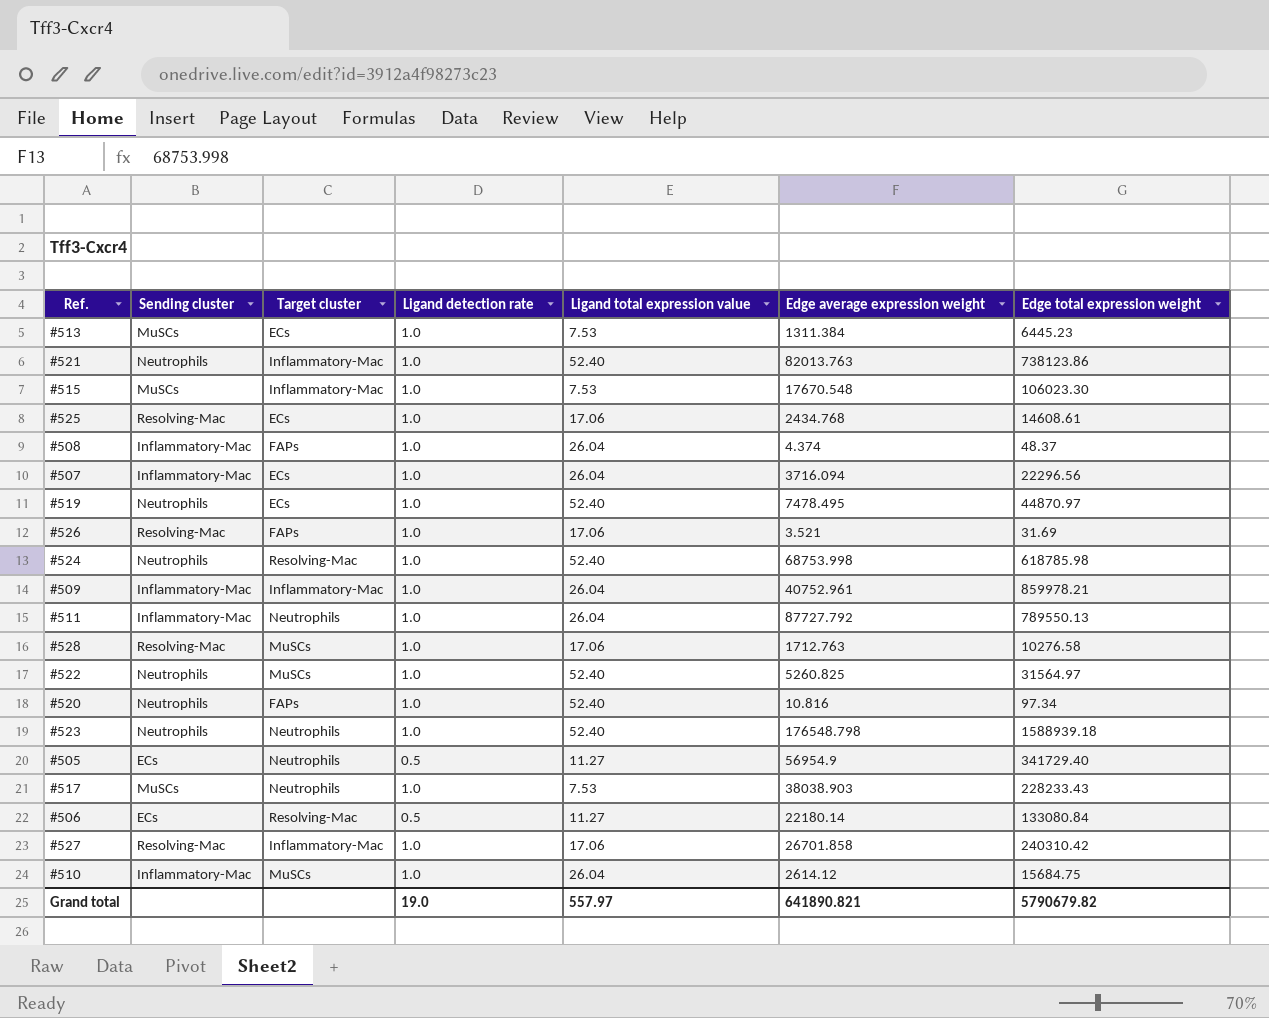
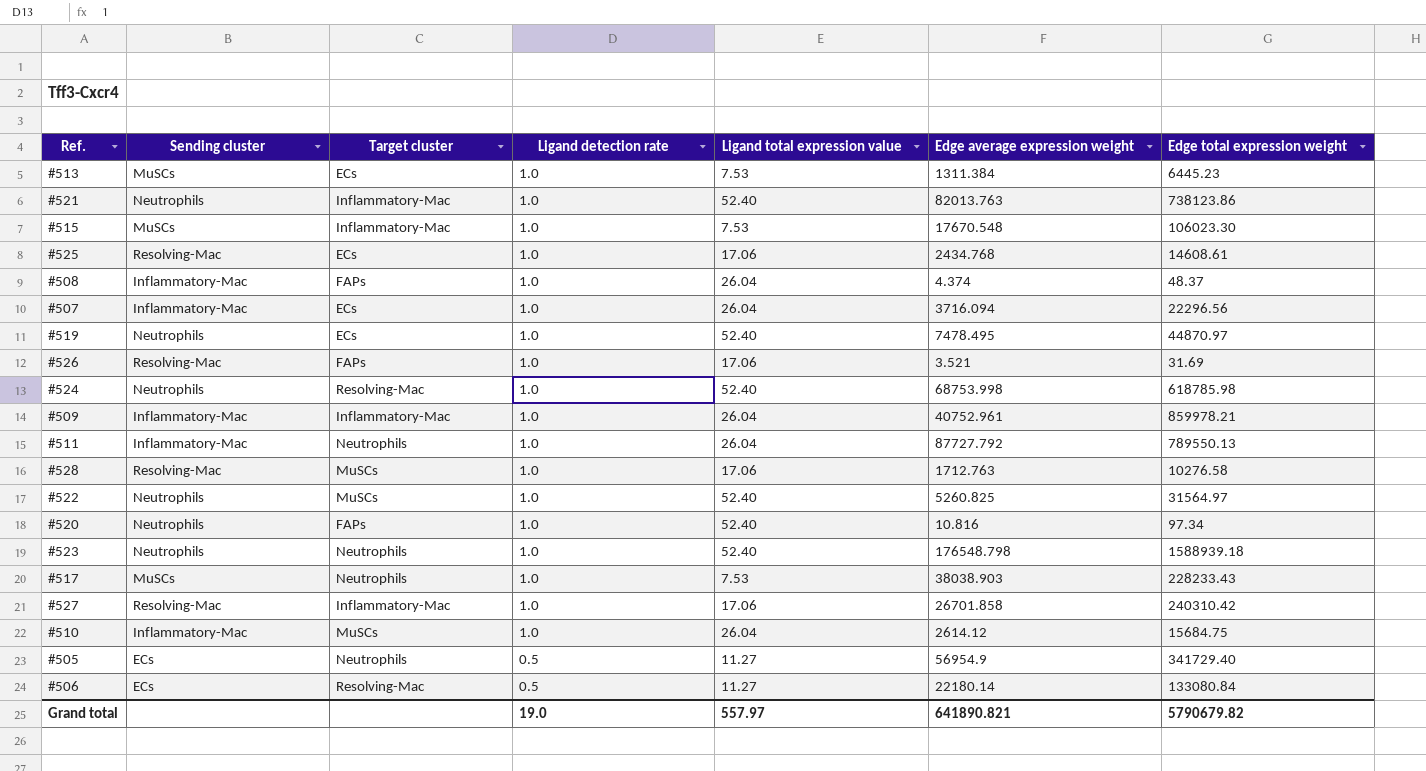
row order: none -> Ligand detection rate descending

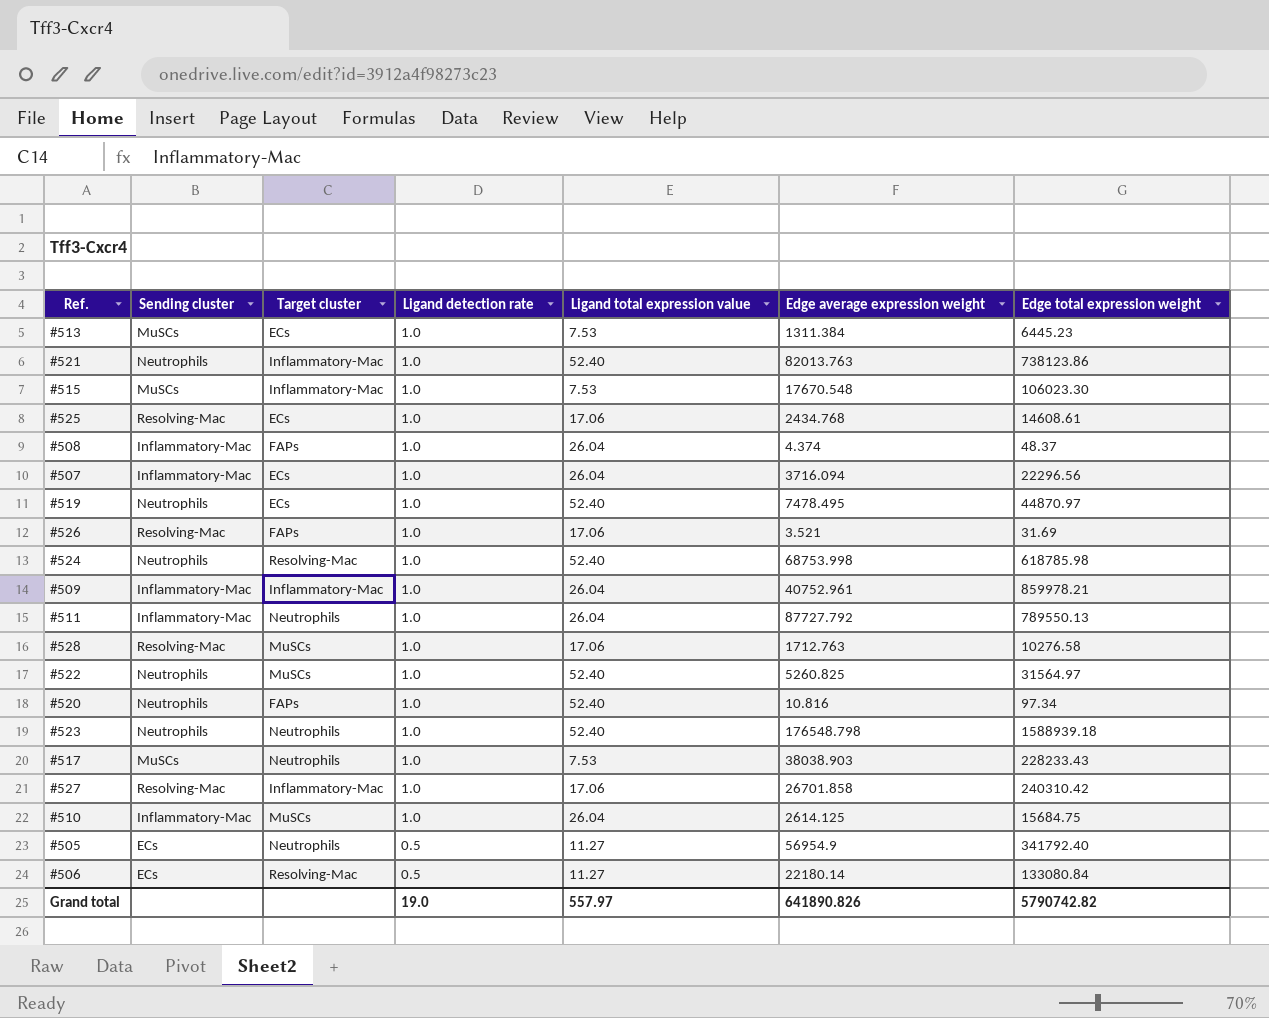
#510 | Edge average expression weight: 2614.12 -> 2614.125
#505 | Edge total expression weight: 341729.40 -> 341792.40
Grand total | Edge average expression weight: 641890.821 -> 641890.826
Grand total | Edge total expression weight: 5790679.82 -> 5790742.82

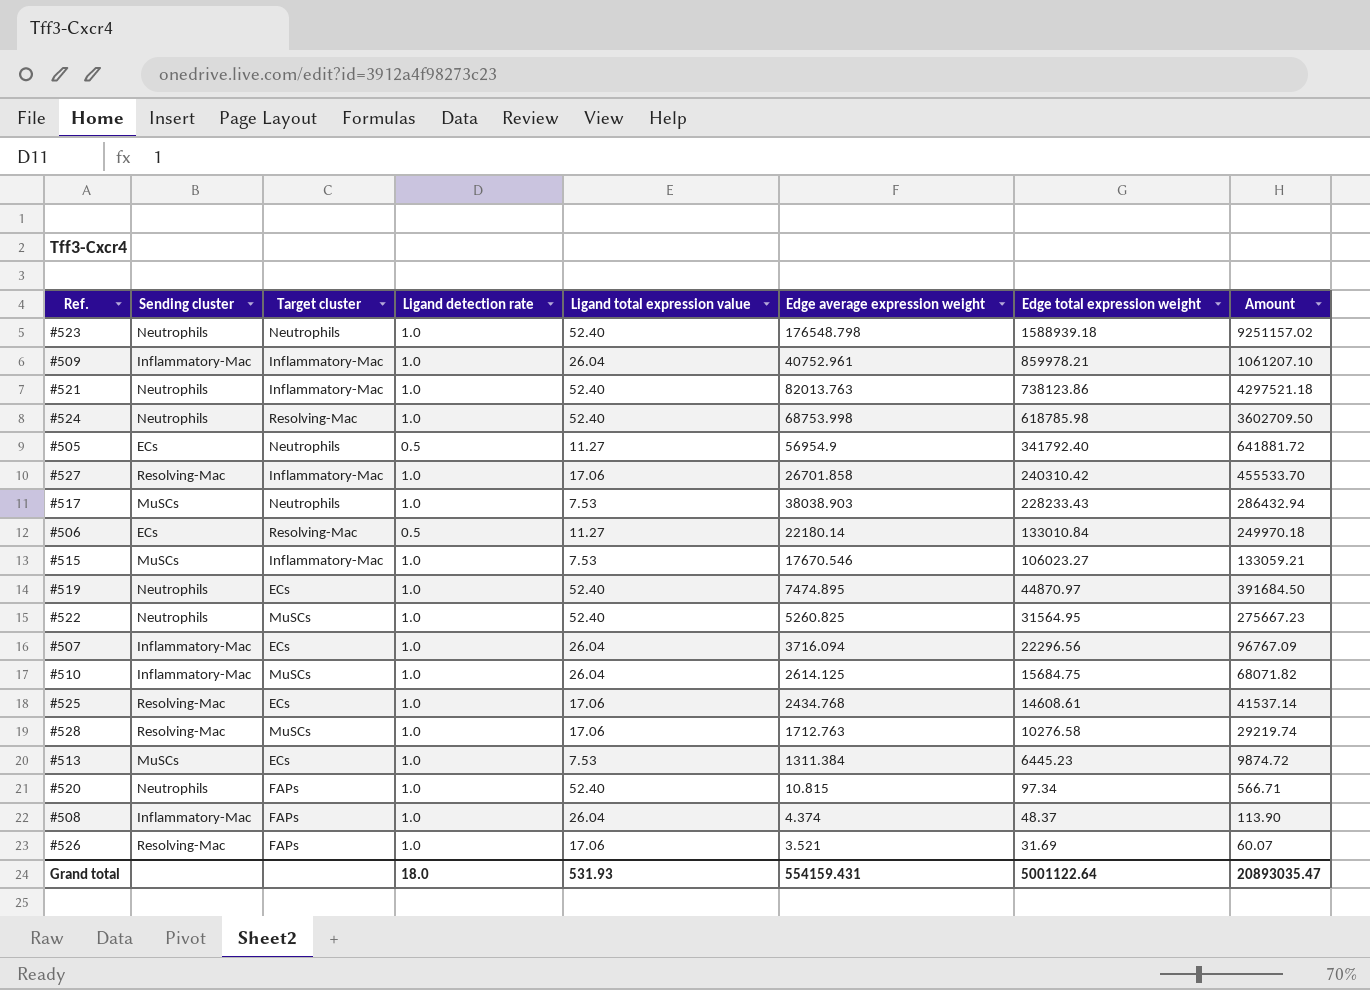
row order: Ligand detection rate descending -> Edge total expression weight descending
column Amount | formula: none -> [Ligand total expression value] * [Edge average expression weight]
row #511: Inflammatory-Mac | Neutrophils | 1.0 | 26.04 | 87727.792 | 789550.13 -> none
#506 | Edge total expression weight: 133080.84 -> 133010.84
#515 | Edge average expression weight: 17670.548 -> 17670.546
#515 | Edge total expression weight: 106023.30 -> 106023.27
#519 | Edge average expression weight: 7478.495 -> 7474.895
#522 | Edge total expression weight: 31564.97 -> 31564.95
#520 | Edge average expression weight: 10.816 -> 10.815
Grand total | Ligand detection rate: 19.0 -> 18.0
Grand total | Ligand total expression value: 557.97 -> 531.93
Grand total | Edge average expression weight: 641890.826 -> 554159.431
Grand total | Edge total expression weight: 5790742.82 -> 5001122.64

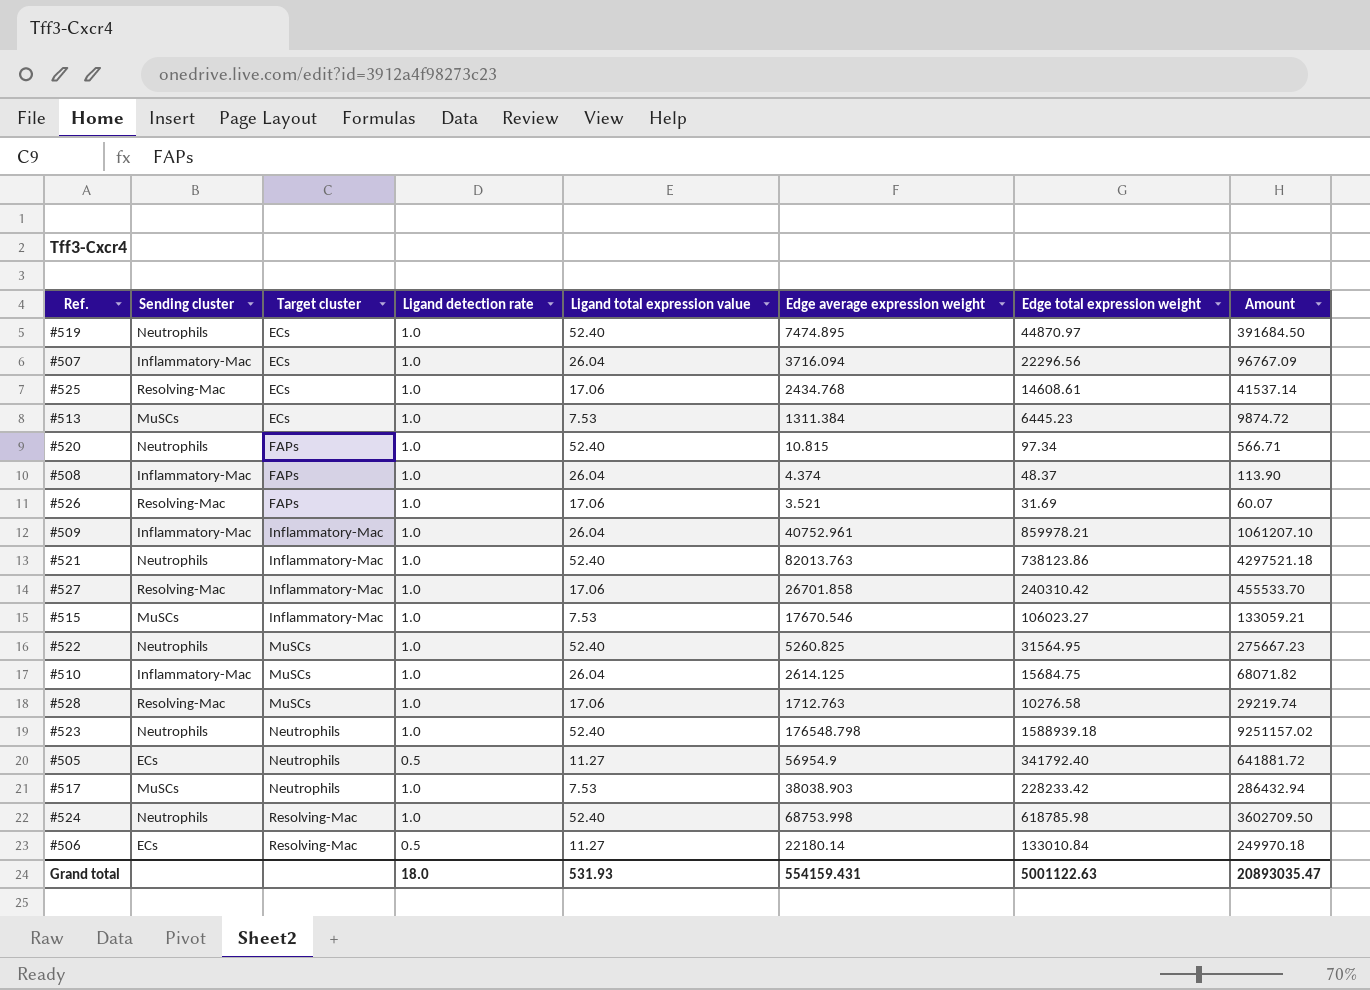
row order: Edge total expression weight descending -> Target cluster ascending
#517 | Edge total expression weight: 228233.43 -> 228233.42
Grand total | Edge total expression weight: 5001122.64 -> 5001122.63

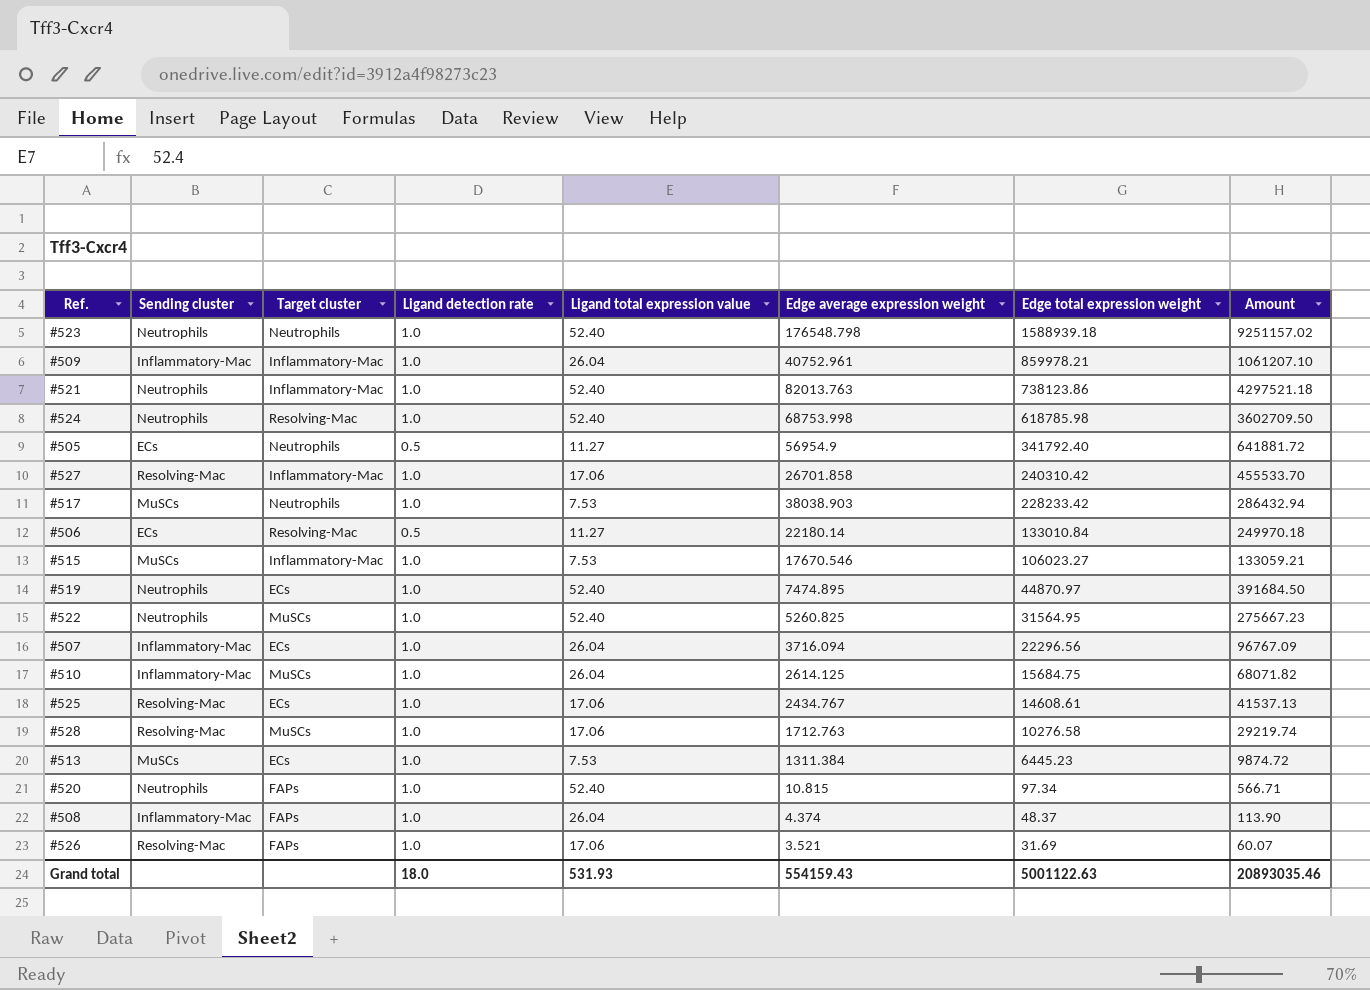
row order: Target cluster ascending -> Edge total expression weight descending
#525 | Edge average expression weight: 2434.768 -> 2434.767
#525 | Amount: 41537.14 -> 41537.13
Grand total | Edge average expression weight: 554159.431 -> 554159.43
Grand total | Amount: 20893035.47 -> 20893035.46

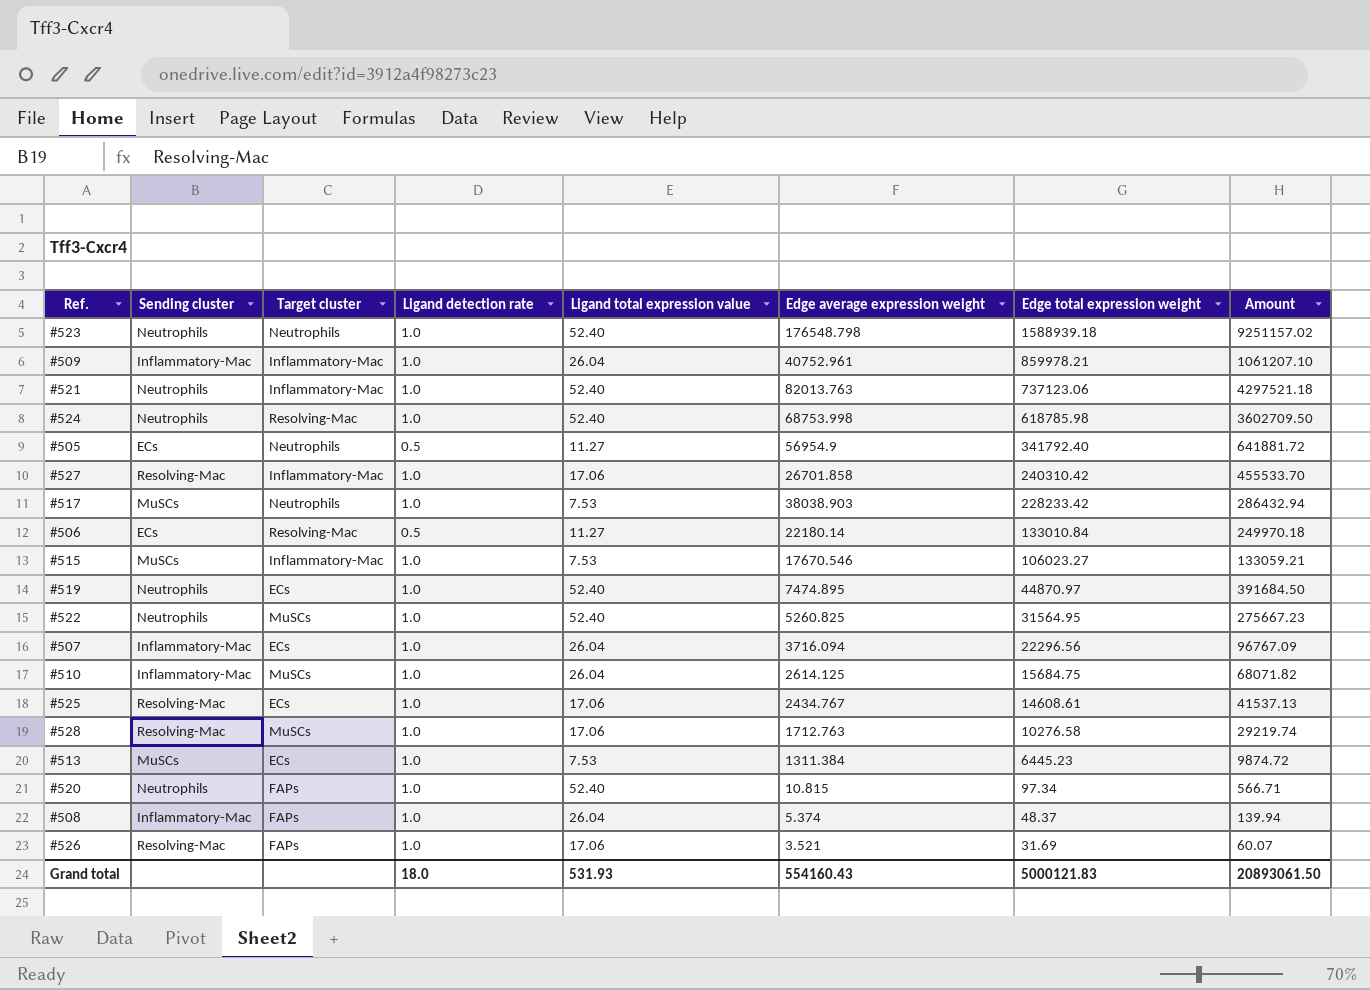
#521 | Edge total expression weight: 738123.86 -> 737123.06
#508 | Edge average expression weight: 4.374 -> 5.374
#508 | Amount: 113.90 -> 139.94
Grand total | Edge average expression weight: 554159.43 -> 554160.43
Grand total | Edge total expression weight: 5001122.63 -> 5000121.83
Grand total | Amount: 20893035.46 -> 20893061.50

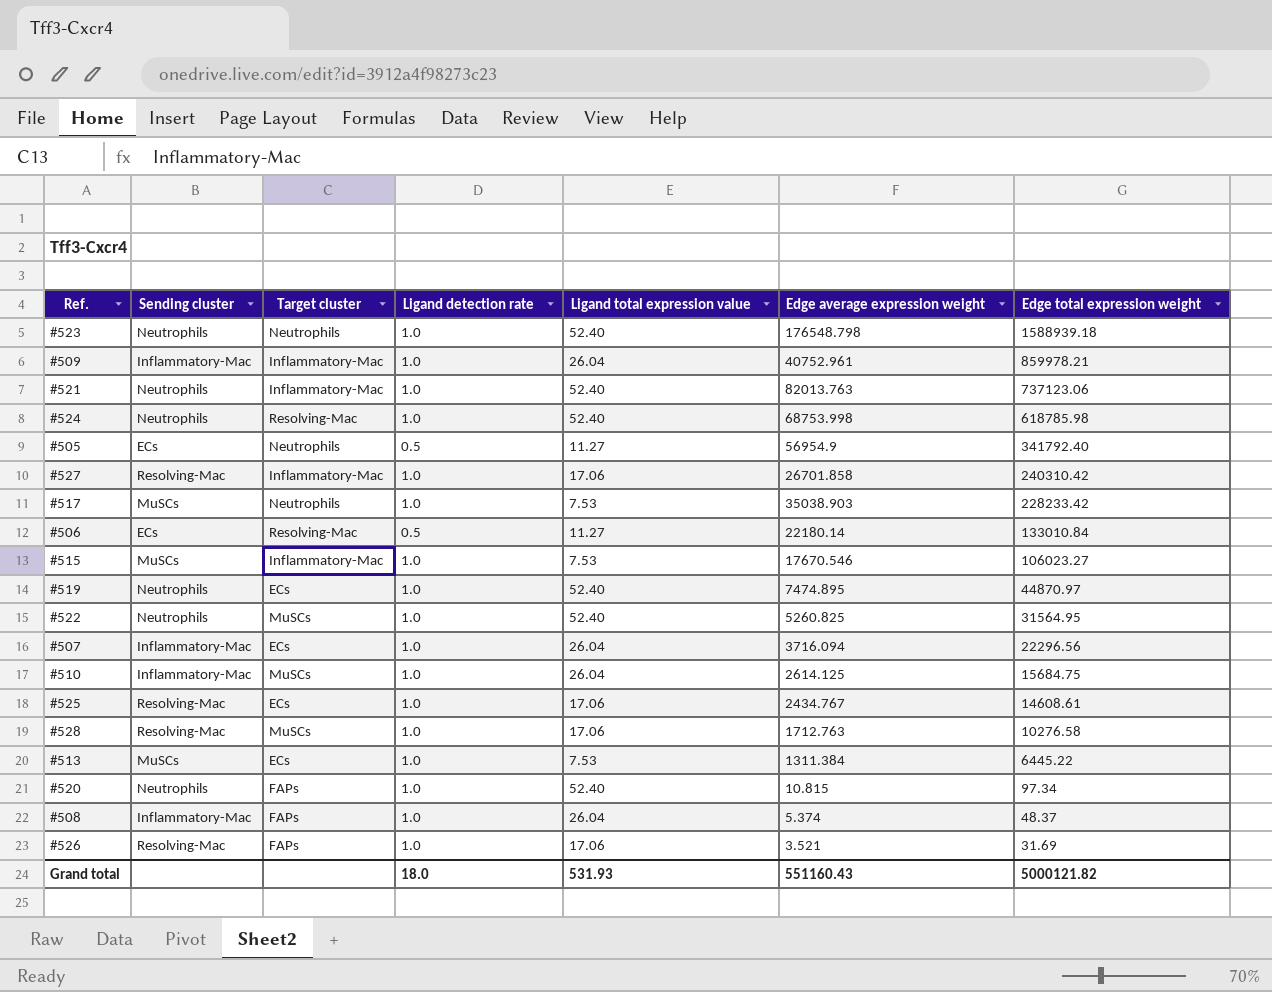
column Amount | formula: [Ligand total expression value] * [Edge average expression weight] -> none
#517 | Edge average expression weight: 38038.903 -> 35038.903
#513 | Edge total expression weight: 6445.23 -> 6445.22
Grand total | Edge average expression weight: 554160.43 -> 551160.43
Grand total | Edge total expression weight: 5000121.83 -> 5000121.82

